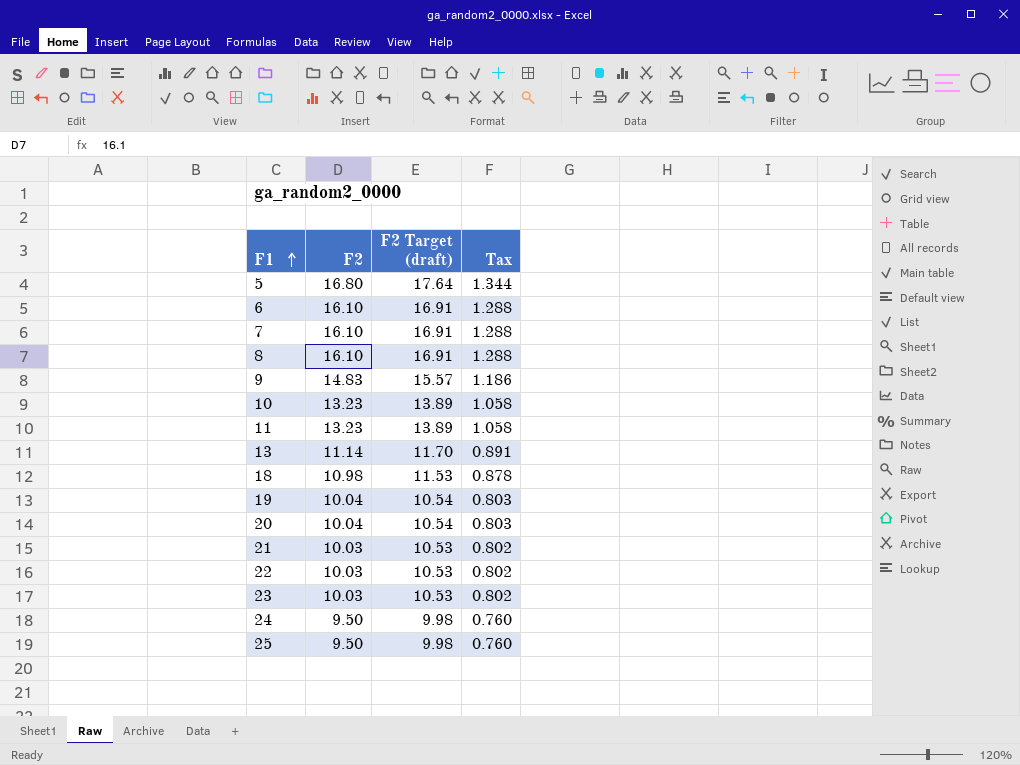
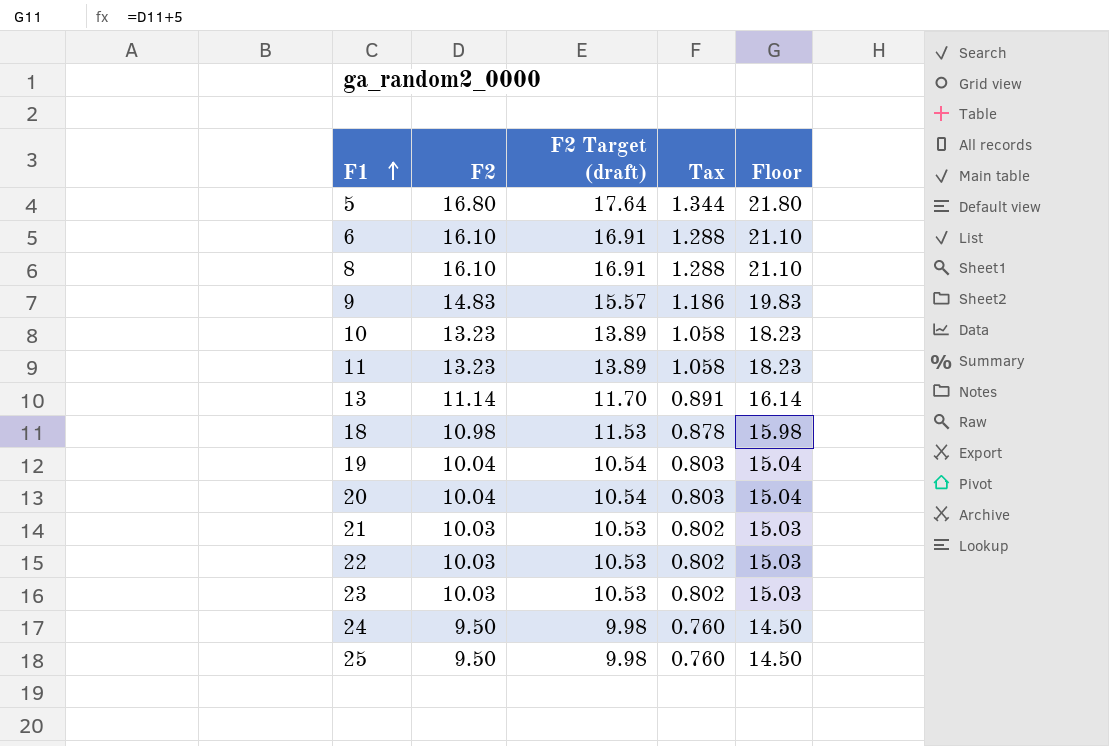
column Floor | formula: none -> [F2] + 5
row 7: 16.10 | 16.91 | 1.288 -> none

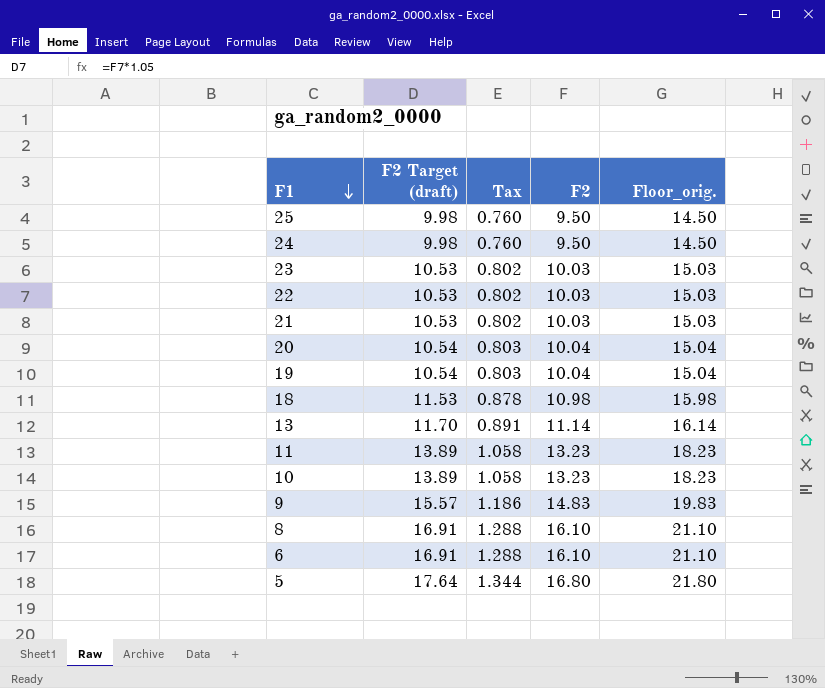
row order: F1 ascending -> F1 descending
column F2 | position: 2 -> 4
column name: Floor -> Floor_orig.

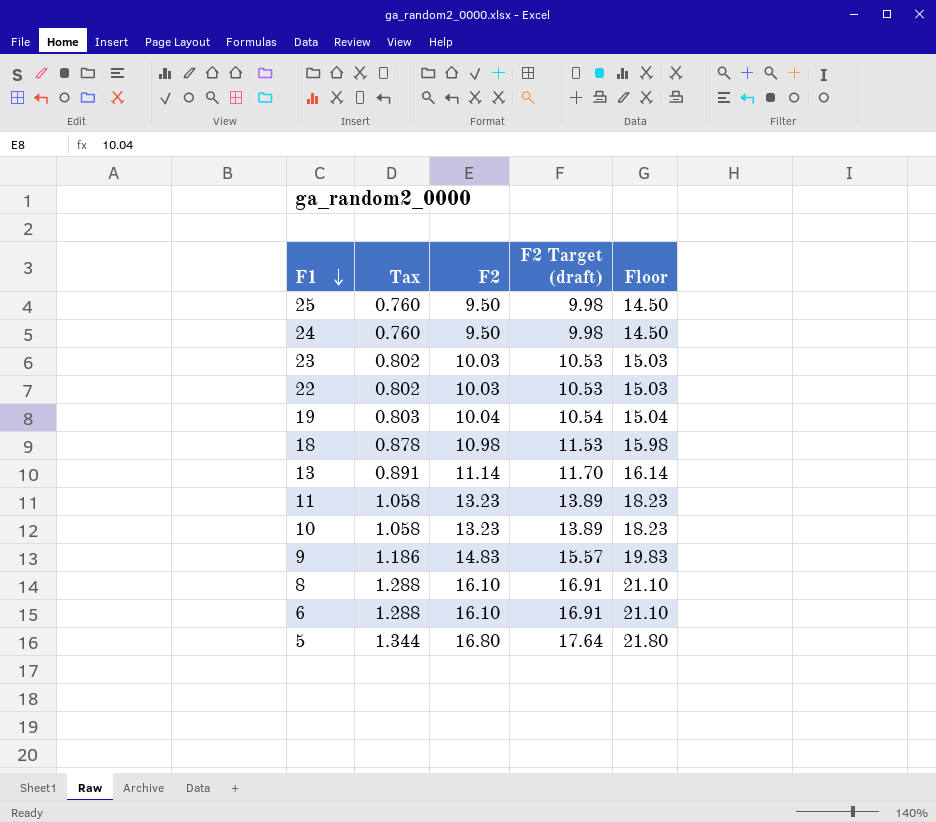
column F2 Target (draft) | position: 2 -> 4
column name: Floor_orig. -> Floor
row 21: 10.53 | 0.802 | 10.03 | 15.03 -> none
row 20: 10.54 | 0.803 | 10.04 | 15.04 -> none

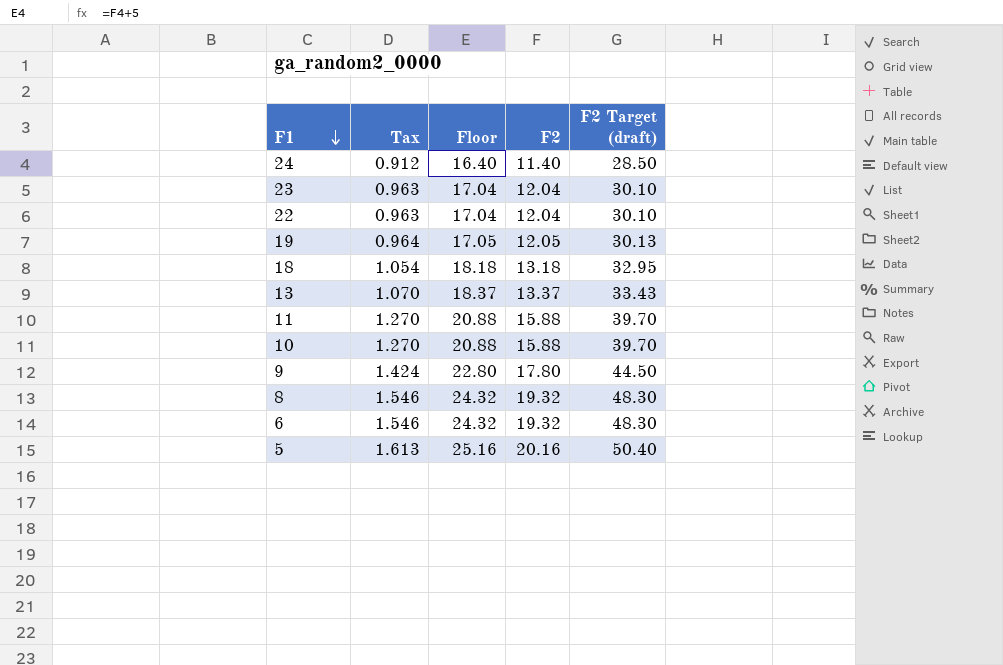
column Floor | position: 5 -> 3
column F2 Target (draft) | formula: [F2] * 1.05 -> [F2] * 2.5
row 25: 0.760 | 9.50 | 9.98 | 14.50 -> none
24 | Tax: 0.760 -> 0.912
24 | Floor: 14.50 -> 16.40
24 | F2: 9.50 -> 11.40
23 | Tax: 0.802 -> 0.963
23 | Floor: 15.03 -> 17.04
23 | F2: 10.03 -> 12.04
22 | Tax: 0.802 -> 0.963
22 | Floor: 15.03 -> 17.04
22 | F2: 10.03 -> 12.04
19 | Tax: 0.803 -> 0.964
19 | Floor: 15.04 -> 17.05
19 | F2: 10.04 -> 12.05
18 | Tax: 0.878 -> 1.054
18 | Floor: 15.98 -> 18.18
18 | F2: 10.98 -> 13.18
13 | Tax: 0.891 -> 1.070
13 | Floor: 16.14 -> 18.37
13 | F2: 11.14 -> 13.37
11 | Tax: 1.058 -> 1.270
11 | Floor: 18.23 -> 20.88
11 | F2: 13.23 -> 15.88
10 | Tax: 1.058 -> 1.270
10 | Floor: 18.23 -> 20.88
10 | F2: 13.23 -> 15.88
9 | Tax: 1.186 -> 1.424
9 | Floor: 19.83 -> 22.80
9 | F2: 14.83 -> 17.80
8 | Tax: 1.288 -> 1.546
8 | Floor: 21.10 -> 24.32
8 | F2: 16.10 -> 19.32
6 | Tax: 1.288 -> 1.546
6 | Floor: 21.10 -> 24.32
6 | F2: 16.10 -> 19.32
5 | Tax: 1.344 -> 1.613
5 | Floor: 21.80 -> 25.16
5 | F2: 16.80 -> 20.16

